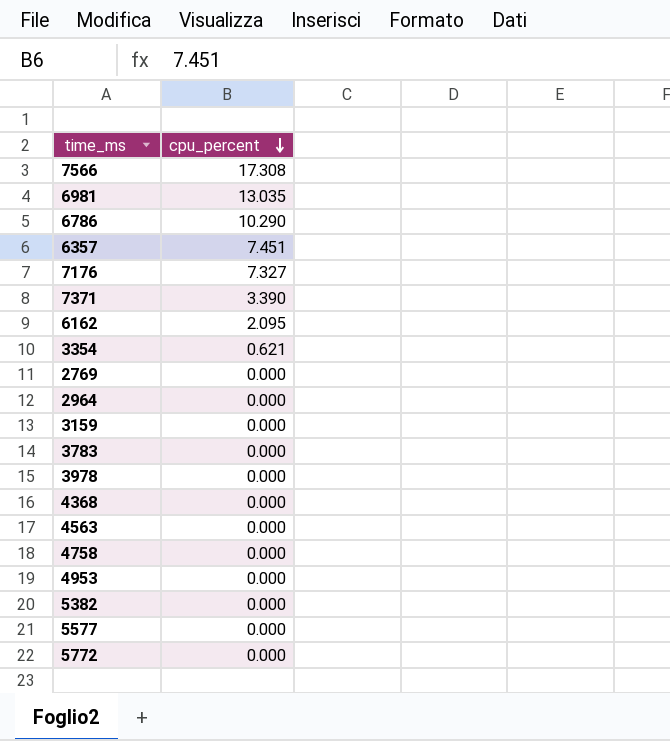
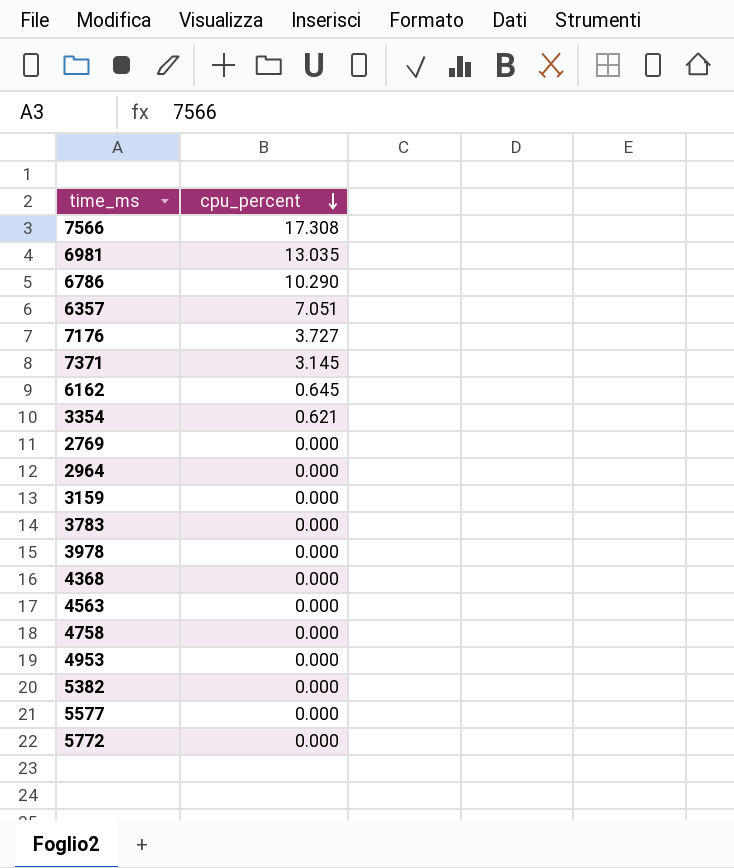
6357 | cpu_percent: 7.451 -> 7.051
7176 | cpu_percent: 7.327 -> 3.727
7371 | cpu_percent: 3.390 -> 3.145
6162 | cpu_percent: 2.095 -> 0.645

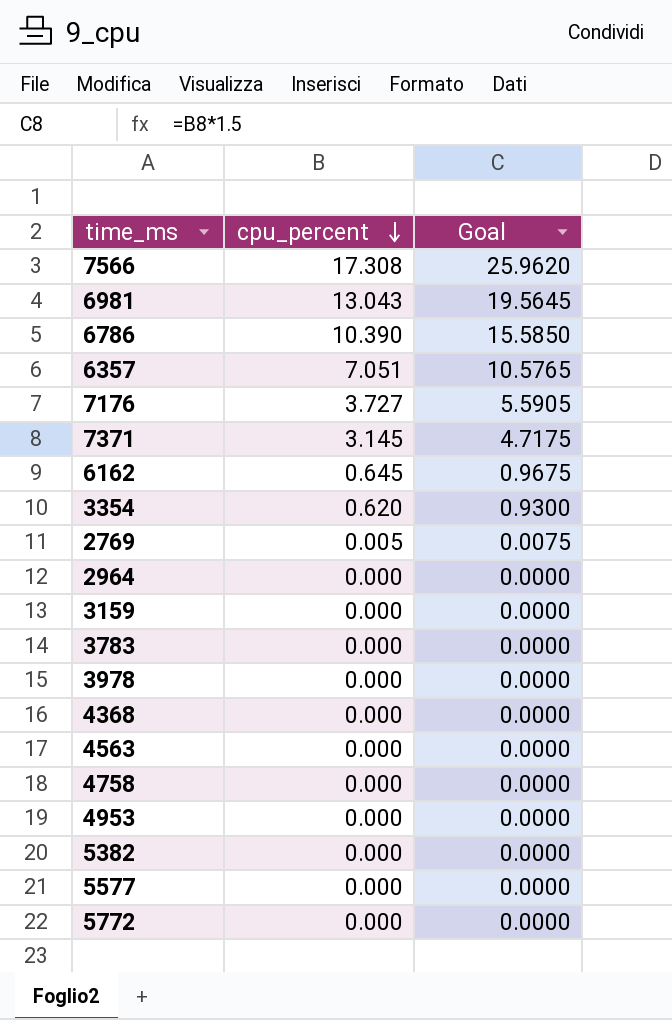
column Goal | formula: none -> [cpu_percent] * 1.5
6981 | cpu_percent: 13.035 -> 13.043
6786 | cpu_percent: 10.290 -> 10.390
3354 | cpu_percent: 0.621 -> 0.620
2769 | cpu_percent: 0.000 -> 0.005

